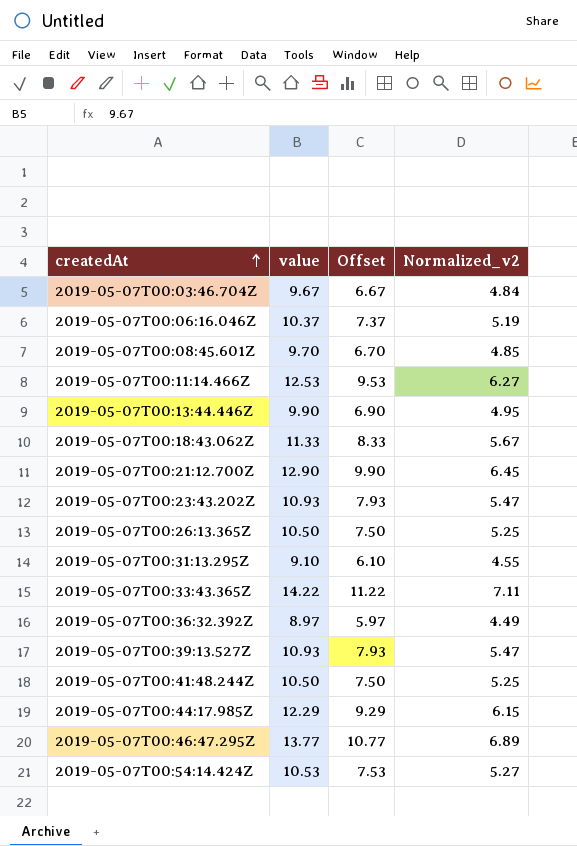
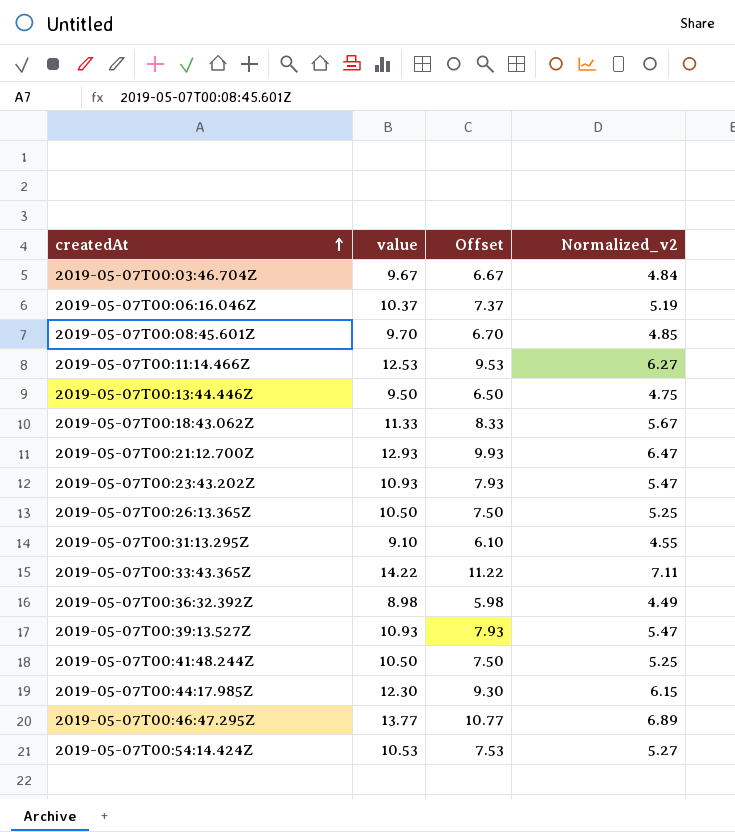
2019-05-07T00:13:44.446Z | value: 9.90 -> 9.50
2019-05-07T00:13:44.446Z | Offset: 6.90 -> 6.50
2019-05-07T00:13:44.446Z | Normalized_v2: 4.95 -> 4.75
2019-05-07T00:21:12.700Z | value: 12.90 -> 12.93
2019-05-07T00:21:12.700Z | Offset: 9.90 -> 9.93
2019-05-07T00:21:12.700Z | Normalized_v2: 6.45 -> 6.47
2019-05-07T00:36:32.392Z | value: 8.97 -> 8.98
2019-05-07T00:36:32.392Z | Offset: 5.97 -> 5.98
2019-05-07T00:44:17.985Z | value: 12.29 -> 12.30
2019-05-07T00:44:17.985Z | Offset: 9.29 -> 9.30

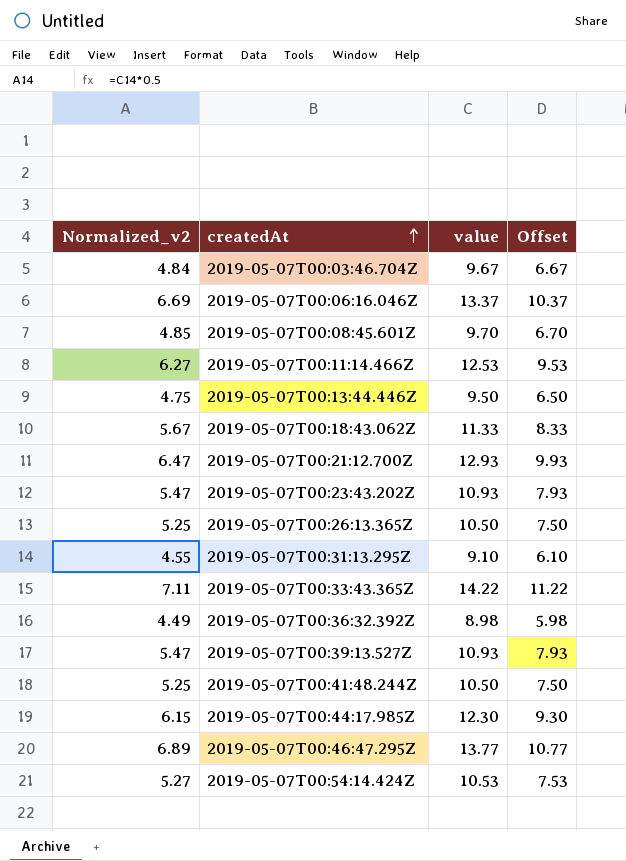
column Normalized_v2 | position: 4 -> 1
2019-05-07T00:06:16.046Z | Normalized_v2: 5.19 -> 6.69
2019-05-07T00:06:16.046Z | value: 10.37 -> 13.37
2019-05-07T00:06:16.046Z | Offset: 7.37 -> 10.37

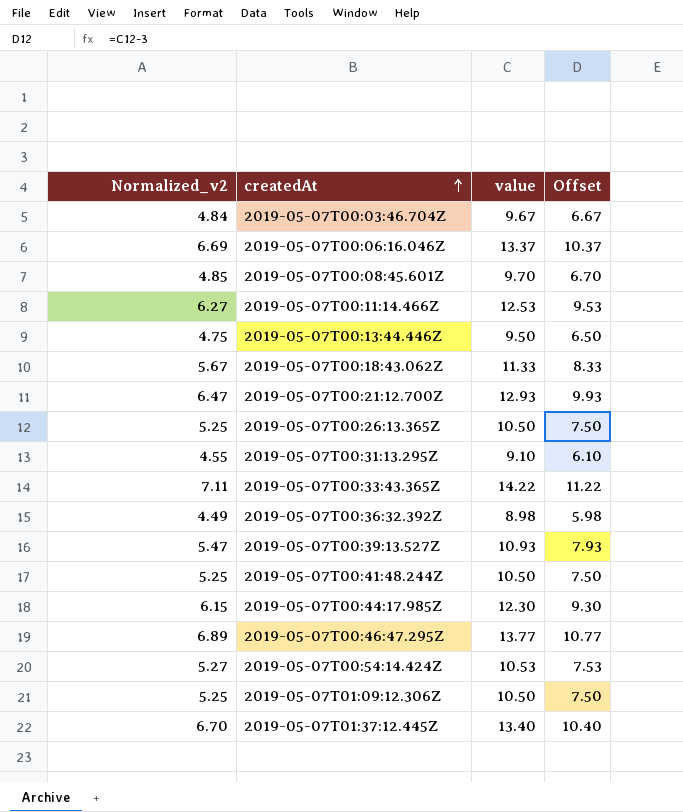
row 2019-05-07T00:23:43.202Z: 5.47 | 10.93 | 7.93 -> none
row 2019-05-07T01:09:12.306Z: none -> 5.25 | 10.50 | 7.50
row 2019-05-07T01:37:12.445Z: none -> 6.70 | 13.40 | 10.40

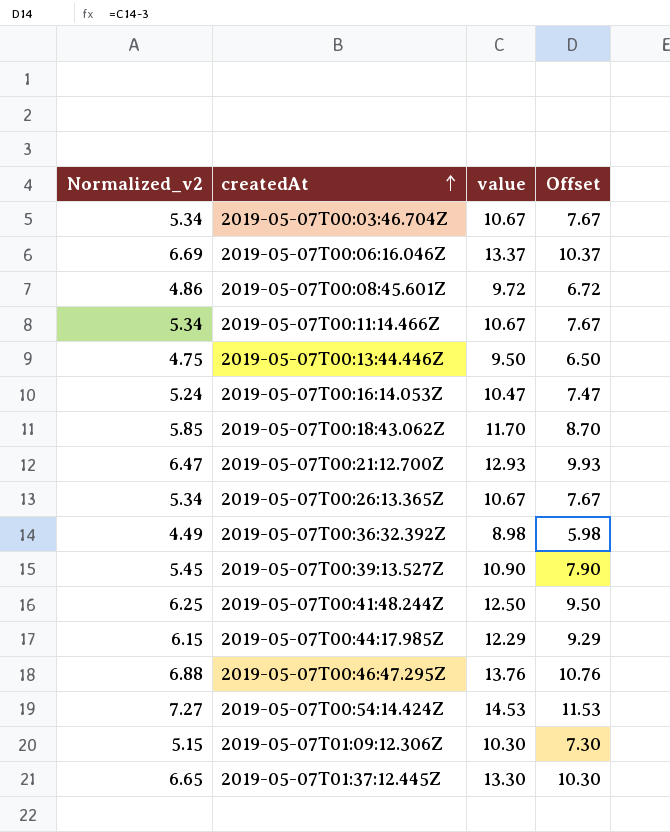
row 2019-05-07T00:31:13.295Z: 4.55 | 9.10 | 6.10 -> none
row 2019-05-07T00:33:43.365Z: 7.11 | 14.22 | 11.22 -> none
2019-05-07T00:03:46.704Z | Normalized_v2: 4.84 -> 5.34
2019-05-07T00:03:46.704Z | value: 9.67 -> 10.67
2019-05-07T00:03:46.704Z | Offset: 6.67 -> 7.67
2019-05-07T00:08:45.601Z | Normalized_v2: 4.85 -> 4.86
2019-05-07T00:08:45.601Z | value: 9.70 -> 9.72
2019-05-07T00:08:45.601Z | Offset: 6.70 -> 6.72
2019-05-07T00:11:14.466Z | Normalized_v2: 6.27 -> 5.34
2019-05-07T00:11:14.466Z | value: 12.53 -> 10.67
2019-05-07T00:11:14.466Z | Offset: 9.53 -> 7.67
row 2019-05-07T00:16:14.053Z: none -> 5.24 | 10.47 | 7.47
2019-05-07T00:18:43.062Z | Normalized_v2: 5.67 -> 5.85
2019-05-07T00:18:43.062Z | value: 11.33 -> 11.70
2019-05-07T00:18:43.062Z | Offset: 8.33 -> 8.70
2019-05-07T00:26:13.365Z | Normalized_v2: 5.25 -> 5.34
2019-05-07T00:26:13.365Z | value: 10.50 -> 10.67
2019-05-07T00:26:13.365Z | Offset: 7.50 -> 7.67
2019-05-07T00:39:13.527Z | Normalized_v2: 5.47 -> 5.45
2019-05-07T00:39:13.527Z | value: 10.93 -> 10.90
2019-05-07T00:39:13.527Z | Offset: 7.93 -> 7.90
2019-05-07T00:41:48.244Z | Normalized_v2: 5.25 -> 6.25
2019-05-07T00:41:48.244Z | value: 10.50 -> 12.50
2019-05-07T00:41:48.244Z | Offset: 7.50 -> 9.50
2019-05-07T00:44:17.985Z | value: 12.30 -> 12.29
2019-05-07T00:44:17.985Z | Offset: 9.30 -> 9.29
2019-05-07T00:46:47.295Z | Normalized_v2: 6.89 -> 6.88
2019-05-07T00:46:47.295Z | value: 13.77 -> 13.76
2019-05-07T00:46:47.295Z | Offset: 10.77 -> 10.76
2019-05-07T00:54:14.424Z | Normalized_v2: 5.27 -> 7.27
2019-05-07T00:54:14.424Z | value: 10.53 -> 14.53
2019-05-07T00:54:14.424Z | Offset: 7.53 -> 11.53
2019-05-07T01:09:12.306Z | Normalized_v2: 5.25 -> 5.15
2019-05-07T01:09:12.306Z | value: 10.50 -> 10.30
2019-05-07T01:09:12.306Z | Offset: 7.50 -> 7.30
2019-05-07T01:37:12.445Z | Normalized_v2: 6.70 -> 6.65
2019-05-07T01:37:12.445Z | value: 13.40 -> 13.30
2019-05-07T01:37:12.445Z | Offset: 10.40 -> 10.30

